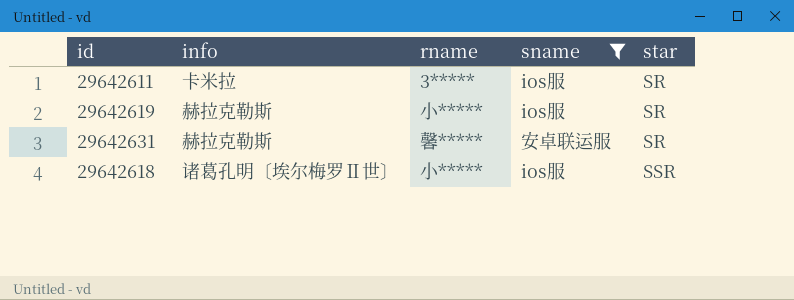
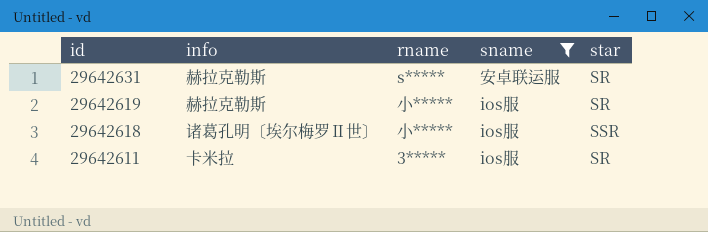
row order: star ascending -> id descending
29642631 | rname: 馨***** -> s*****

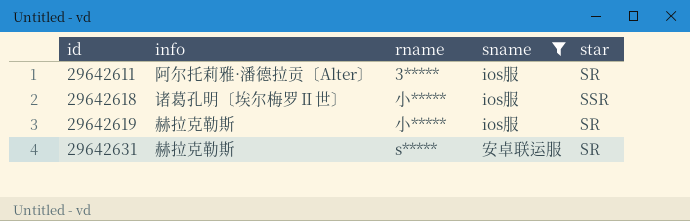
row order: id descending -> id ascending
29642611 | info: 卡米拉 -> 阿尔托莉雅·潘德拉贡〔Alter〕

